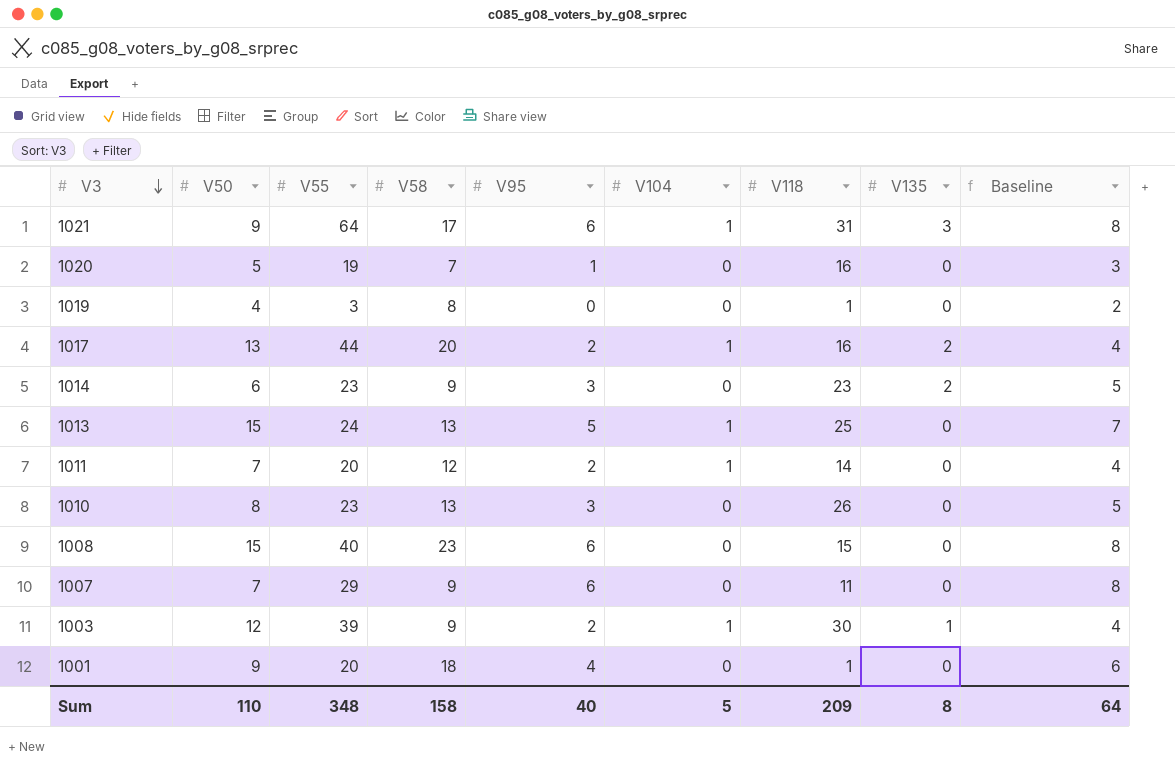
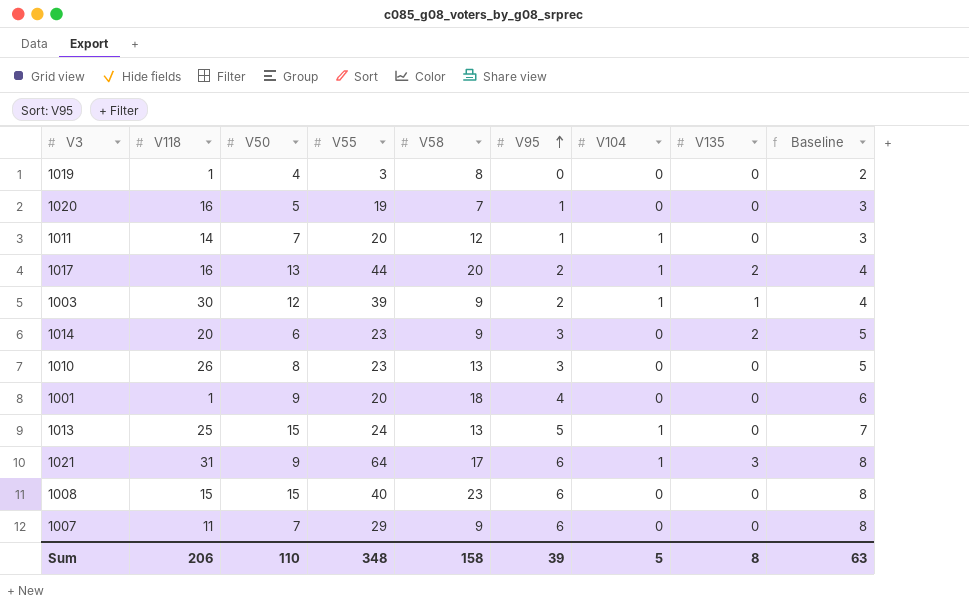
row order: V3 descending -> V95 ascending
column V118 | position: 7 -> 2
1011 | V95: 2 -> 1
1011 | Baseline: 4 -> 3
1014 | V118: 23 -> 20
Sum | V118: 209 -> 206
Sum | V95: 40 -> 39
Sum | Baseline: 64 -> 63

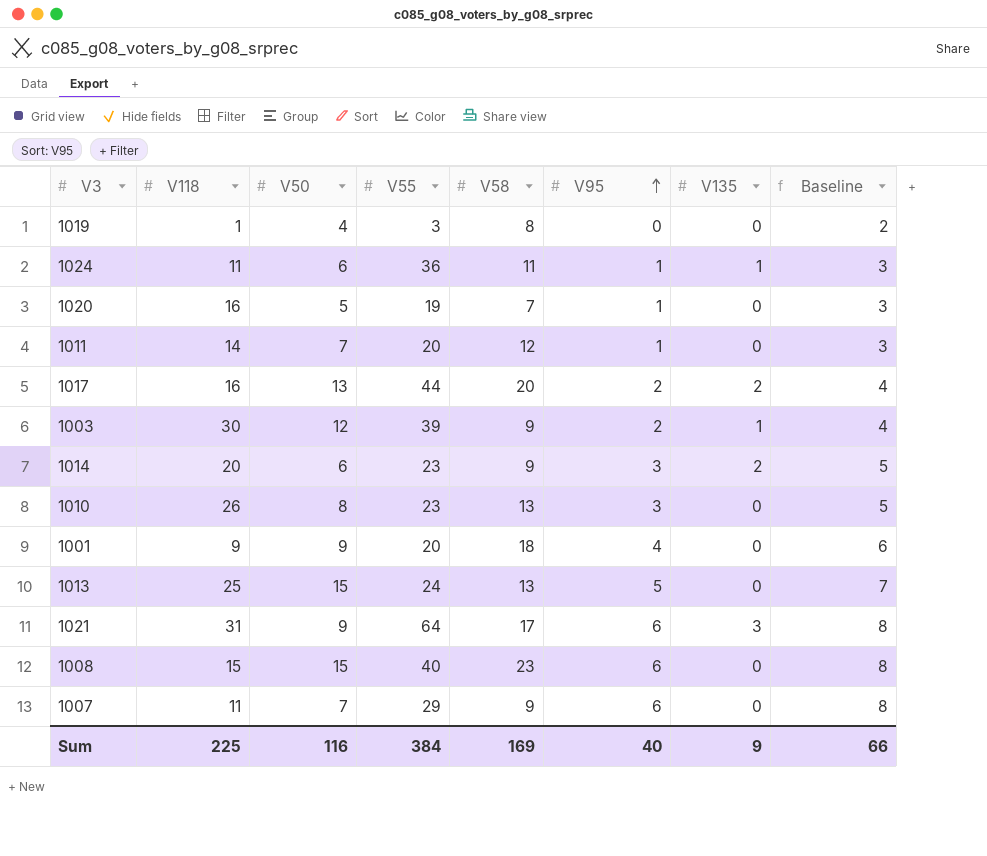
column V104 | position: 7 -> none
row 1024: none -> 11 | 6 | 36 | 11 | 1 | 1 | 3
1001 | V118: 1 -> 9
Sum | V118: 206 -> 225
Sum | V50: 110 -> 116
Sum | V55: 348 -> 384
Sum | V58: 158 -> 169
Sum | V95: 39 -> 40
Sum | V135: 8 -> 9
Sum | Baseline: 63 -> 66

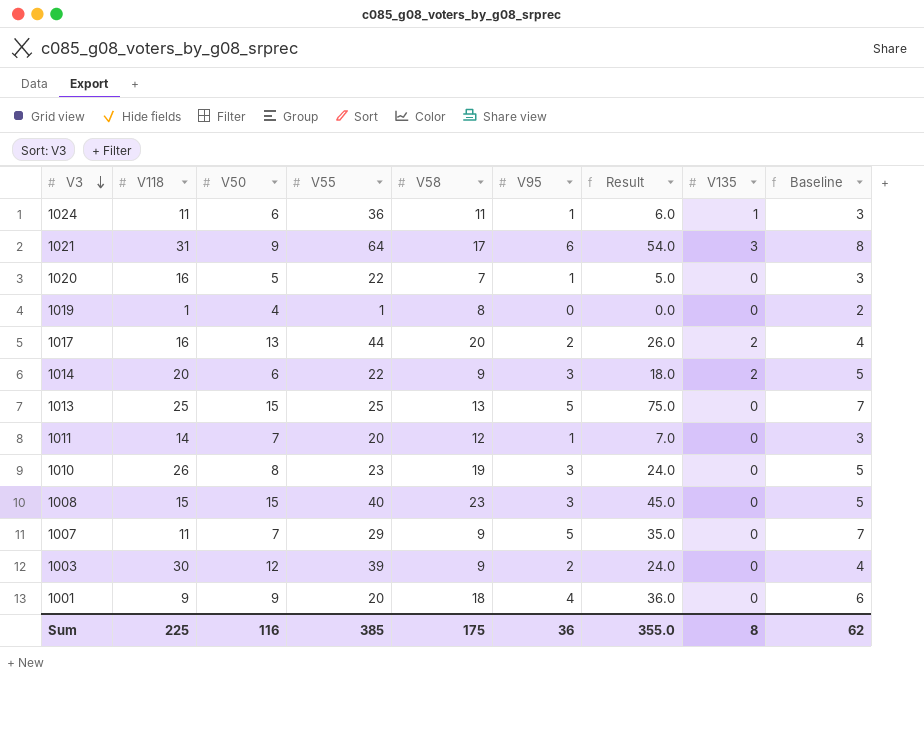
row order: V95 ascending -> V3 descending
column Result | formula: none -> [V50] * [V95]
1020 | V55: 19 -> 22
1019 | V55: 3 -> 1
1014 | V55: 23 -> 22
1013 | V55: 24 -> 25
1010 | V58: 13 -> 19
1008 | V95: 6 -> 3
1008 | Baseline: 8 -> 5
1007 | V95: 6 -> 5
1007 | Baseline: 8 -> 7
1003 | V135: 1 -> 0
Sum | V55: 384 -> 385
Sum | V58: 169 -> 175
Sum | V95: 40 -> 36
Sum | V135: 9 -> 8
Sum | Baseline: 66 -> 62

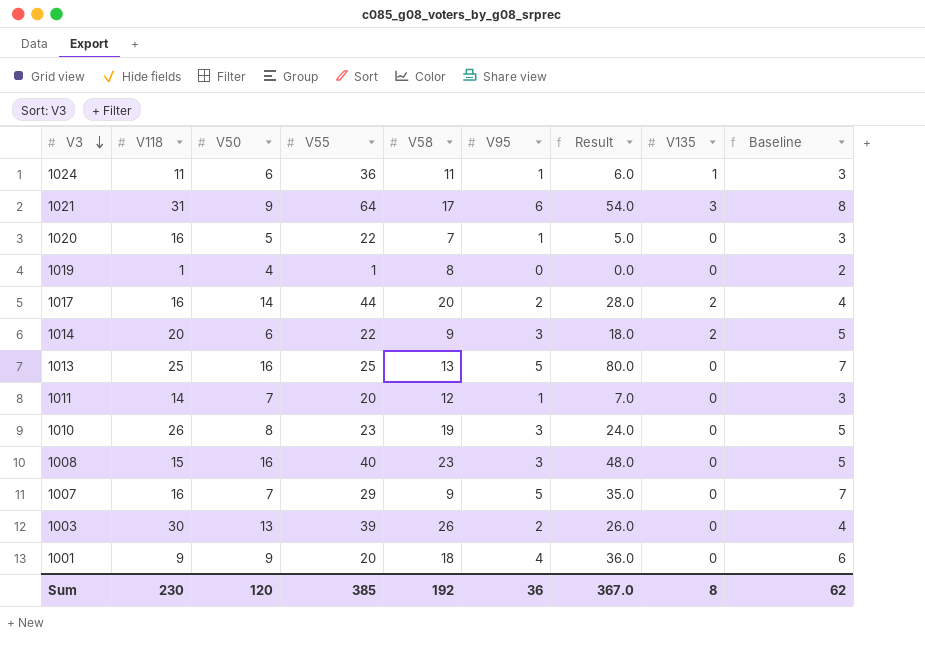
1017 | V50: 13 -> 14
1017 | Result: 26.0 -> 28.0
1013 | V50: 15 -> 16
1013 | Result: 75.0 -> 80.0
1008 | V50: 15 -> 16
1008 | Result: 45.0 -> 48.0
1007 | V118: 11 -> 16
1003 | V50: 12 -> 13
1003 | V58: 9 -> 26
1003 | Result: 24.0 -> 26.0
Sum | V118: 225 -> 230
Sum | V50: 116 -> 120
Sum | V58: 175 -> 192
Sum | Result: 355.0 -> 367.0

